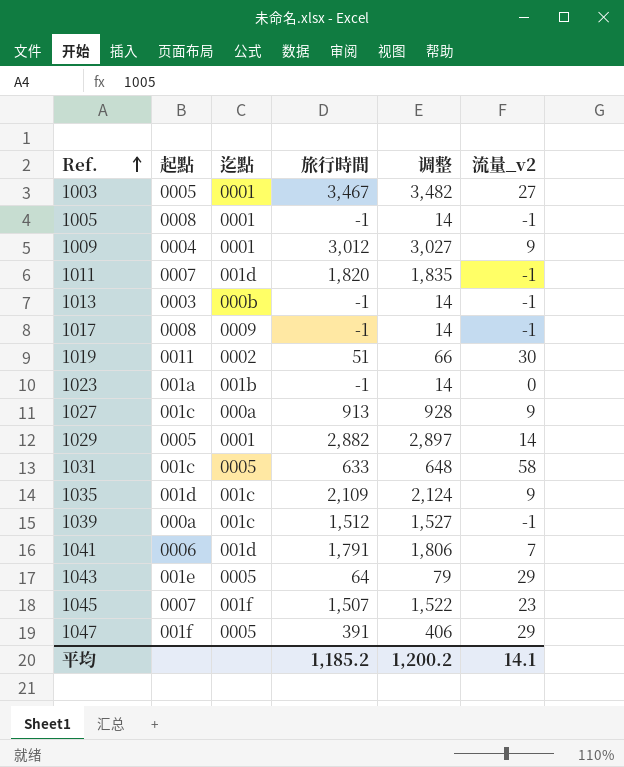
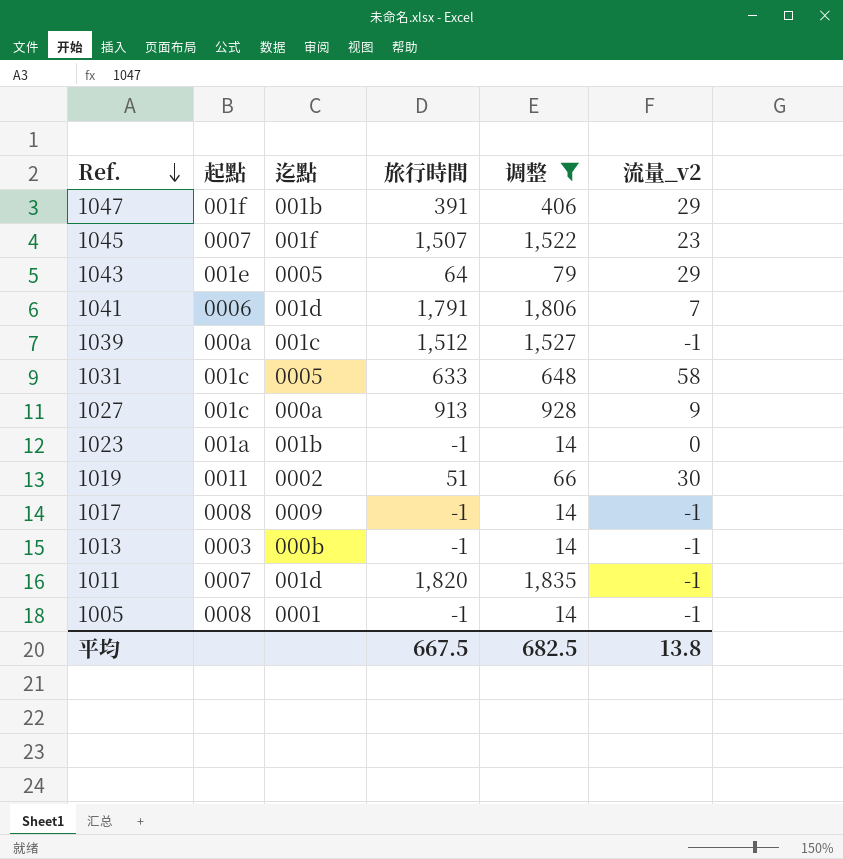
filter: none -> 调整 <= 1,835
row order: Ref. ascending -> Ref. descending
1047 | 迄點: 0005 -> 001b
平均 | 旅行時間: 1,185.2 -> 667.5
平均 | 调整: 1,200.2 -> 682.5
平均 | 流量_v2: 14.1 -> 13.8

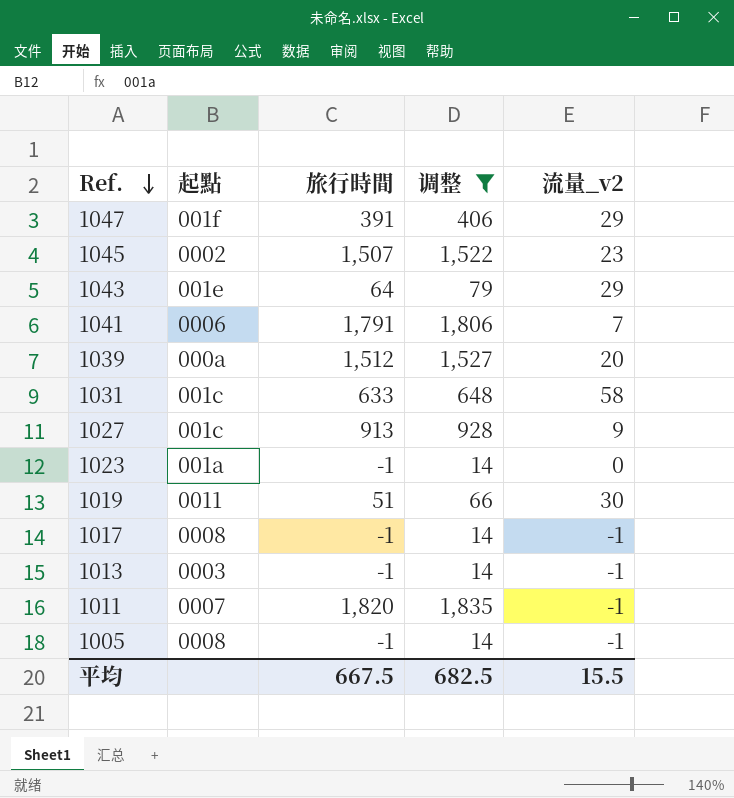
column 迄點 | position: 3 -> none
1045 | 起點: 0007 -> 0002
1039 | 流量_v2: -1 -> 20
平均 | 流量_v2: 13.8 -> 15.5

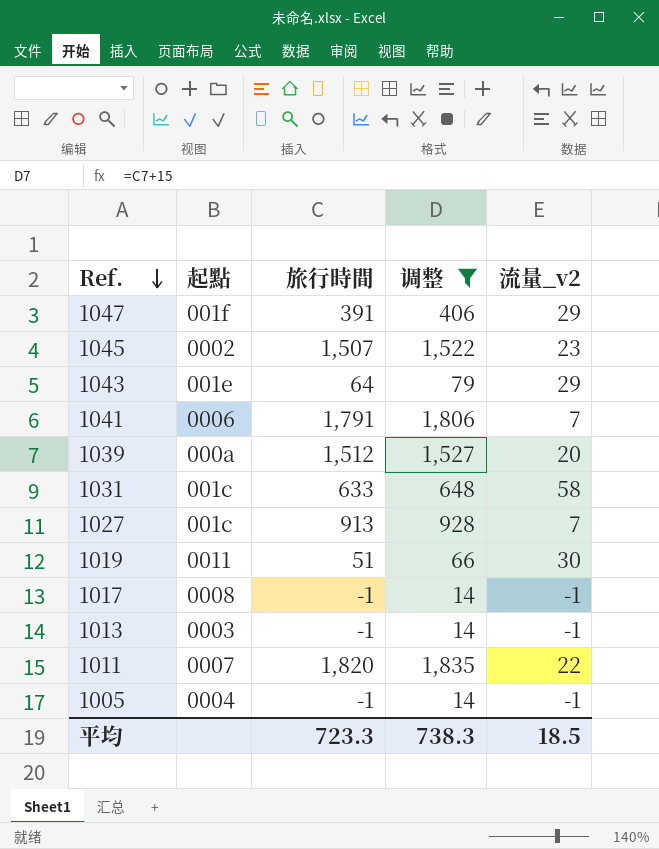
row 1023: 001a | -1 | 14 | 0 -> none
1027 | 流量_v2: 9 -> 7
1011 | 流量_v2: -1 -> 22
1005 | 起點: 0008 -> 0004
平均 | 旅行時間: 667.5 -> 723.3
平均 | 调整: 682.5 -> 738.3
平均 | 流量_v2: 15.5 -> 18.5

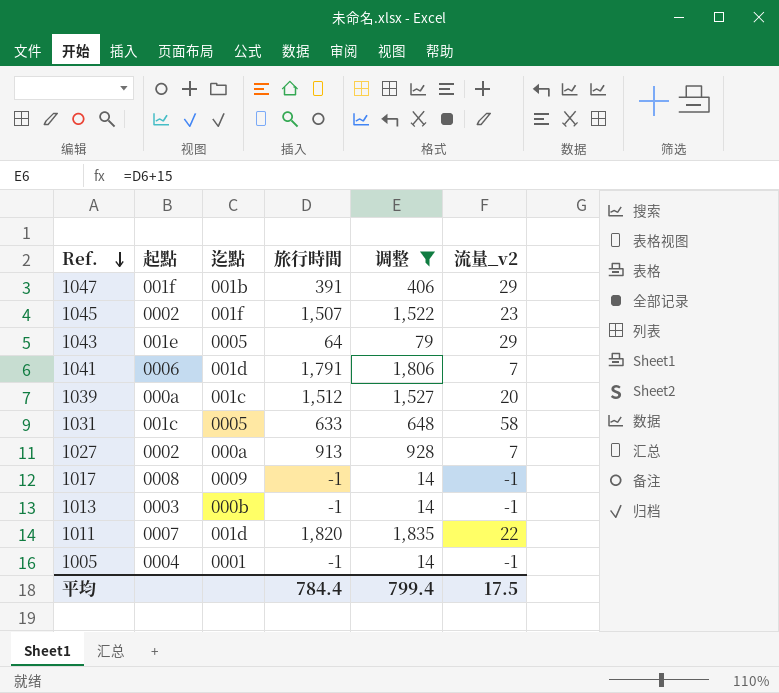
column 迄點 | position: none -> 3
row 1019: 0011 | 51 | 66 | 30 -> none
1027 | 起點: 001c -> 0002
平均 | 旅行時間: 723.3 -> 784.4
平均 | 调整: 738.3 -> 799.4
平均 | 流量_v2: 18.5 -> 17.5

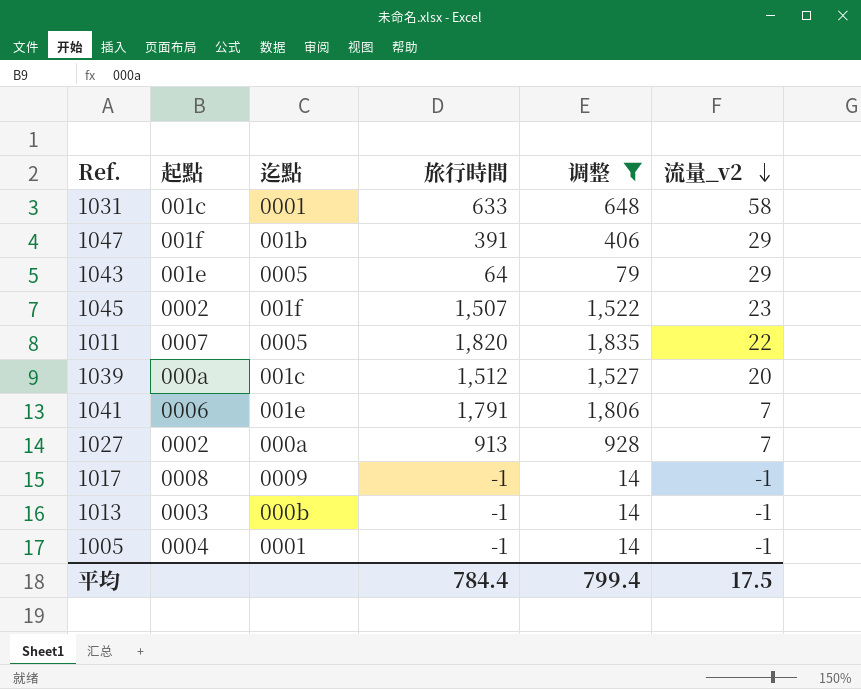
row order: Ref. descending -> 流量_v2 descending
1031 | 迄點: 0005 -> 0001
1011 | 迄點: 001d -> 0005
1041 | 迄點: 001d -> 001e

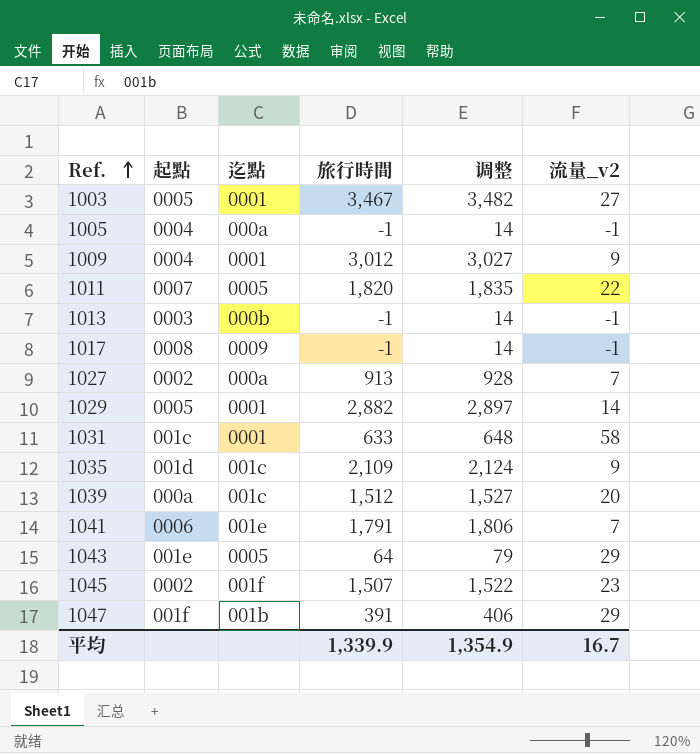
filter: 调整 <= 1,835 -> none
row order: 流量_v2 descending -> Ref. ascending
1005 | 迄點: 0001 -> 000a
平均 | 旅行時間: 784.4 -> 1,339.9
平均 | 调整: 799.4 -> 1,354.9
平均 | 流量_v2: 17.5 -> 16.7

